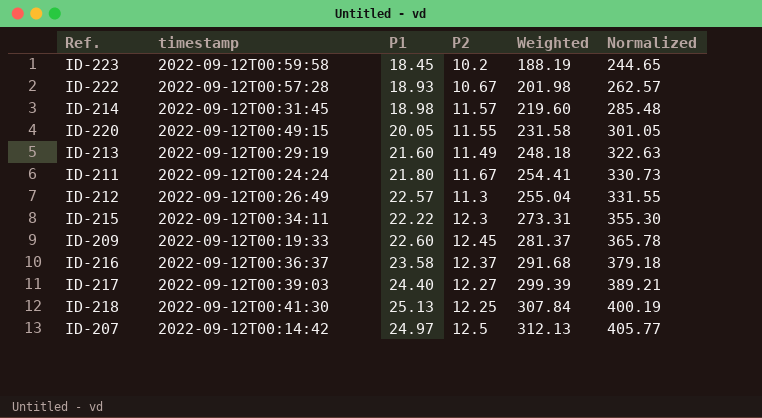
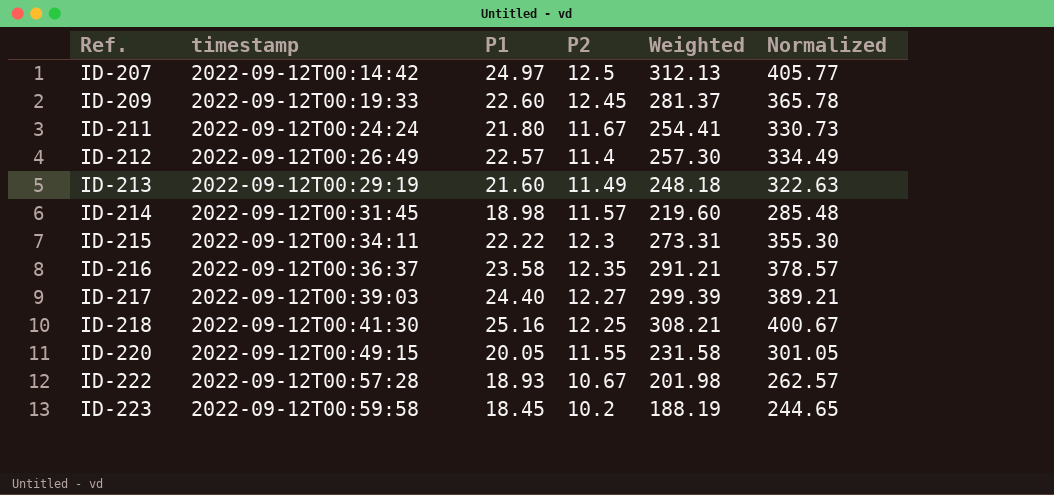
row order: Weighted ascending -> Ref. ascending
ID-212 | P2: 11.3 -> 11.4
ID-212 | Weighted: 255.04 -> 257.30
ID-212 | Normalized: 331.55 -> 334.49
ID-216 | P2: 12.37 -> 12.35
ID-216 | Weighted: 291.68 -> 291.21
ID-216 | Normalized: 379.18 -> 378.57
ID-218 | P1: 25.13 -> 25.16
ID-218 | Weighted: 307.84 -> 308.21
ID-218 | Normalized: 400.19 -> 400.67

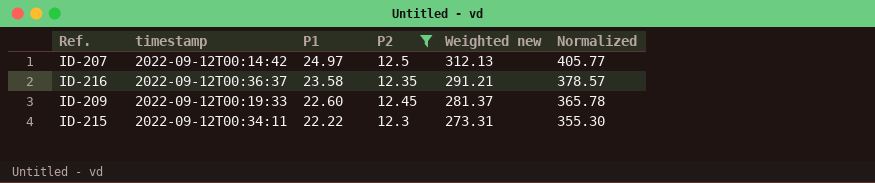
filter: none -> P2 >= 12.3
row order: Ref. ascending -> P1 descending
column name: Weighted -> Weighted new

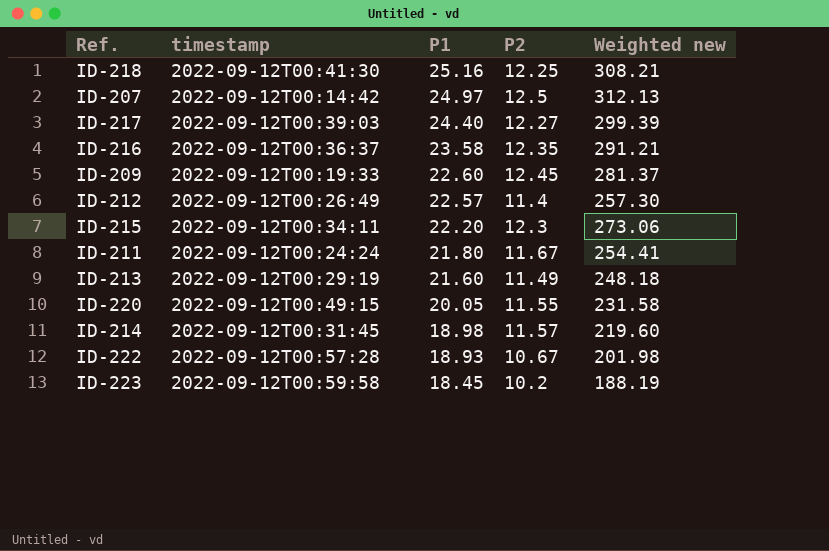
filter: P2 >= 12.3 -> none
column Normalized | formula: [Weighted new] * 1.3 -> none
ID-215 | P1: 22.22 -> 22.20
ID-215 | Weighted new: 273.31 -> 273.06

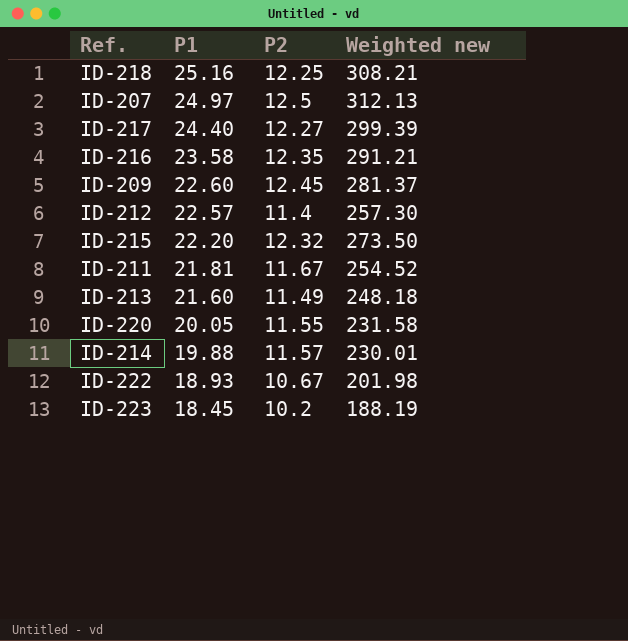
column timestamp | position: 2 -> none
ID-215 | P2: 12.3 -> 12.32
ID-215 | Weighted new: 273.06 -> 273.50
ID-211 | P1: 21.80 -> 21.81
ID-211 | Weighted new: 254.41 -> 254.52
ID-214 | P1: 18.98 -> 19.88
ID-214 | Weighted new: 219.60 -> 230.01

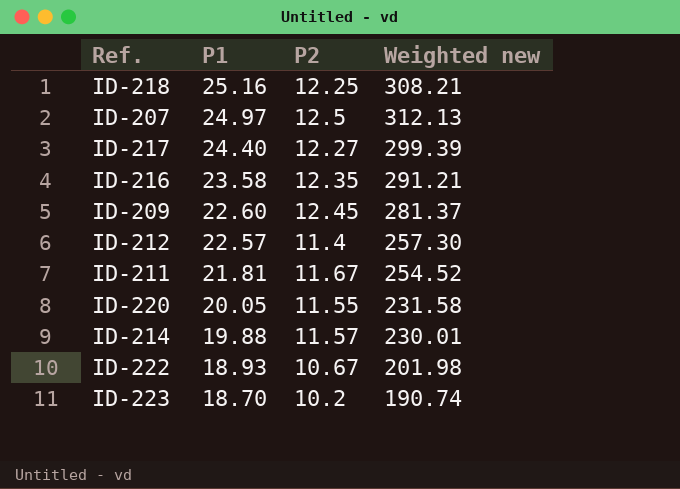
row ID-215: 22.20 | 12.32 | 273.50 -> none
row ID-213: 21.60 | 11.49 | 248.18 -> none
ID-223 | P1: 18.45 -> 18.70
ID-223 | Weighted new: 188.19 -> 190.74

